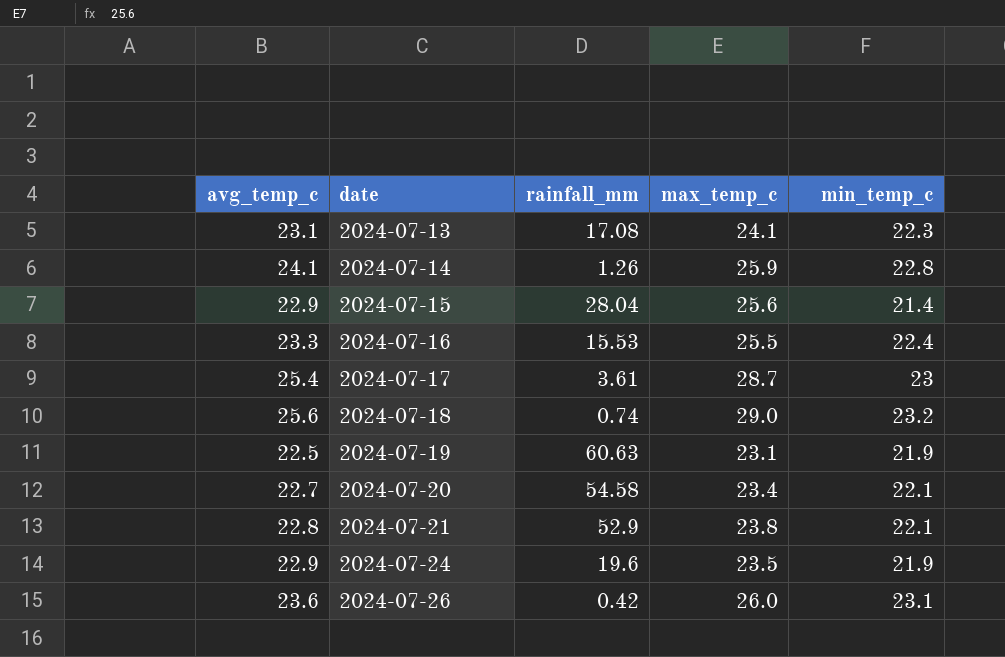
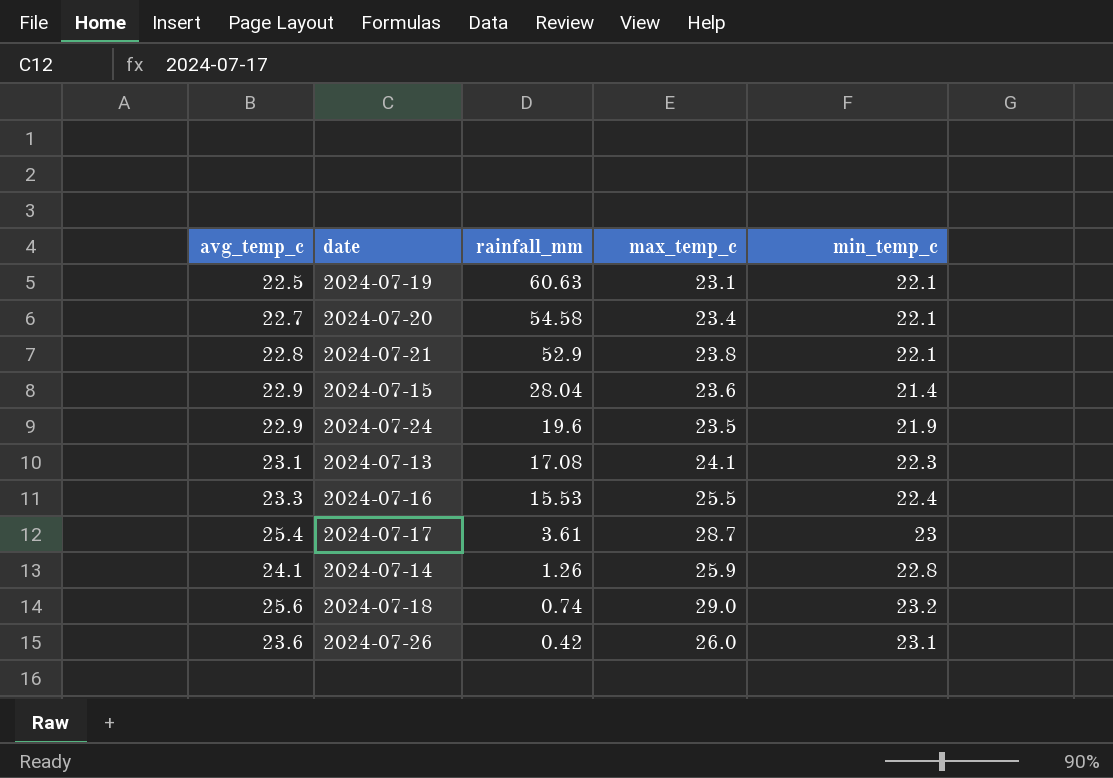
row order: date ascending -> rainfall_mm descending
2024-07-19 | min_temp_c: 21.9 -> 22.1
2024-07-15 | max_temp_c: 25.6 -> 23.6

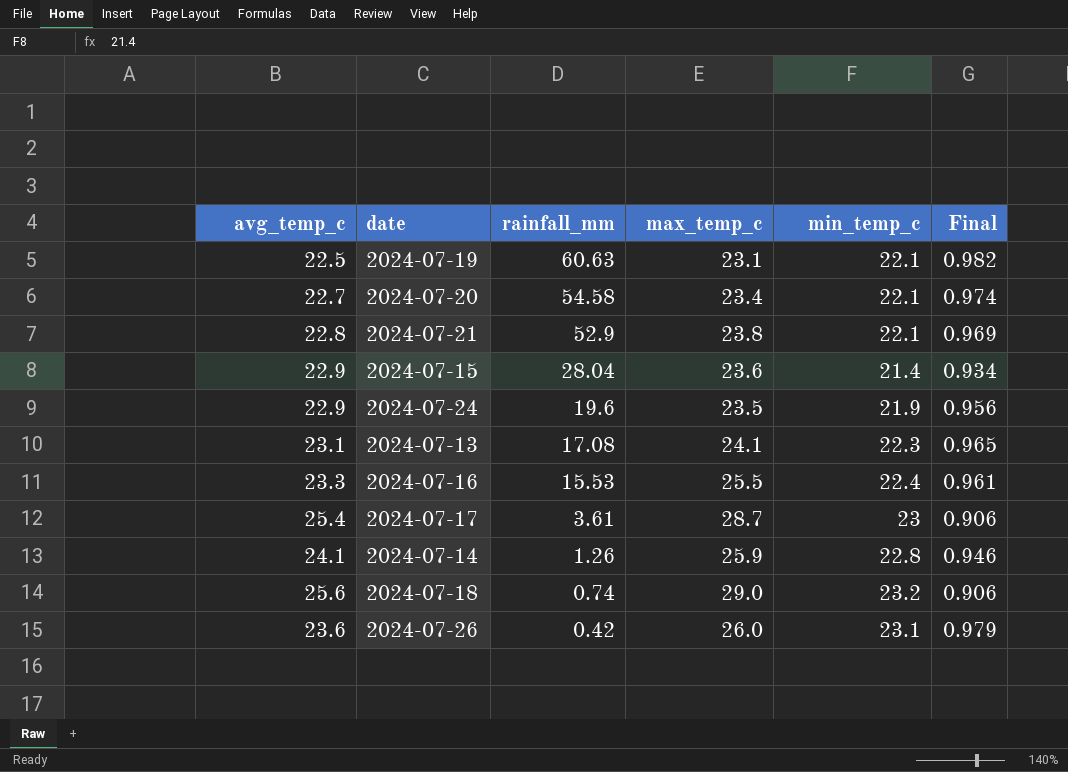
column Final | formula: none -> [min_temp_c] / [avg_temp_c]

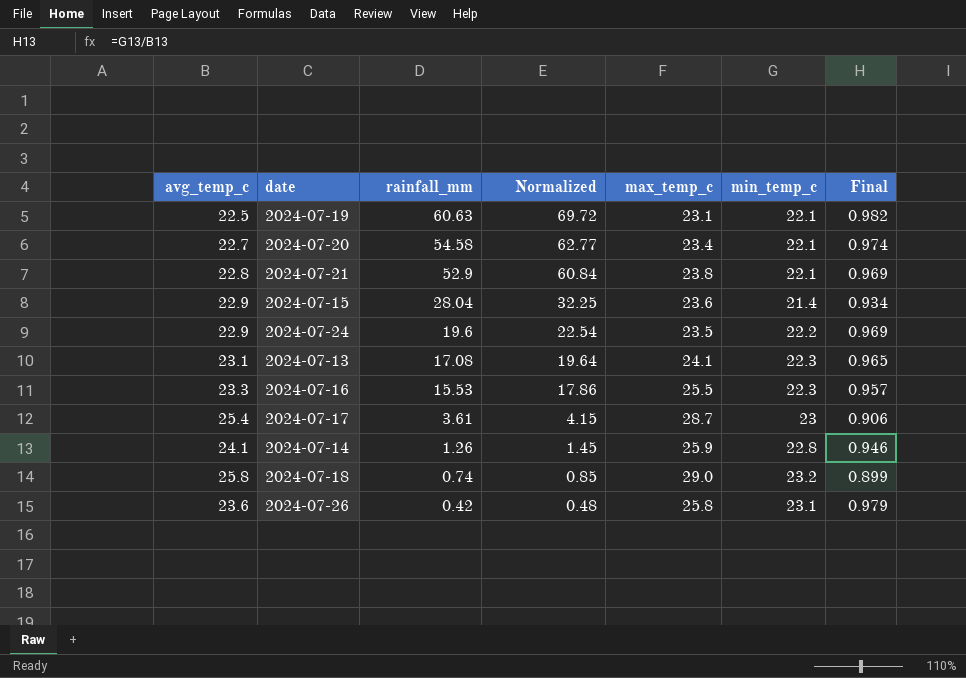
column Normalized | formula: none -> [rainfall_mm] * 1.15
2024-07-24 | min_temp_c: 21.9 -> 22.2
2024-07-24 | Final: 0.956 -> 0.969
2024-07-16 | min_temp_c: 22.4 -> 22.3
2024-07-16 | Final: 0.961 -> 0.957
2024-07-18 | avg_temp_c: 25.6 -> 25.8
2024-07-18 | Final: 0.906 -> 0.899
2024-07-26 | max_temp_c: 26.0 -> 25.8

